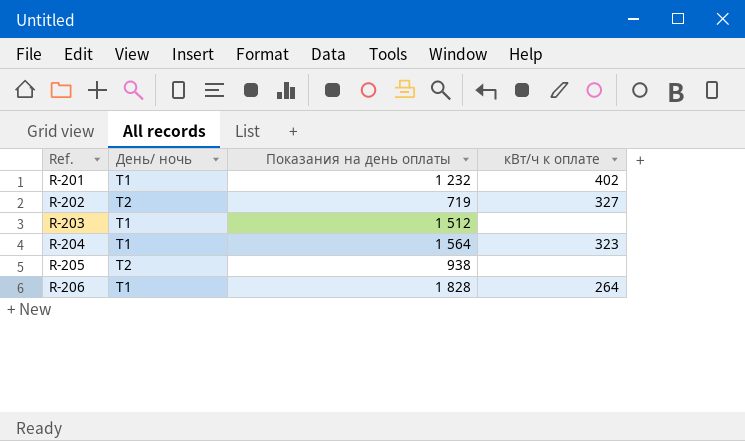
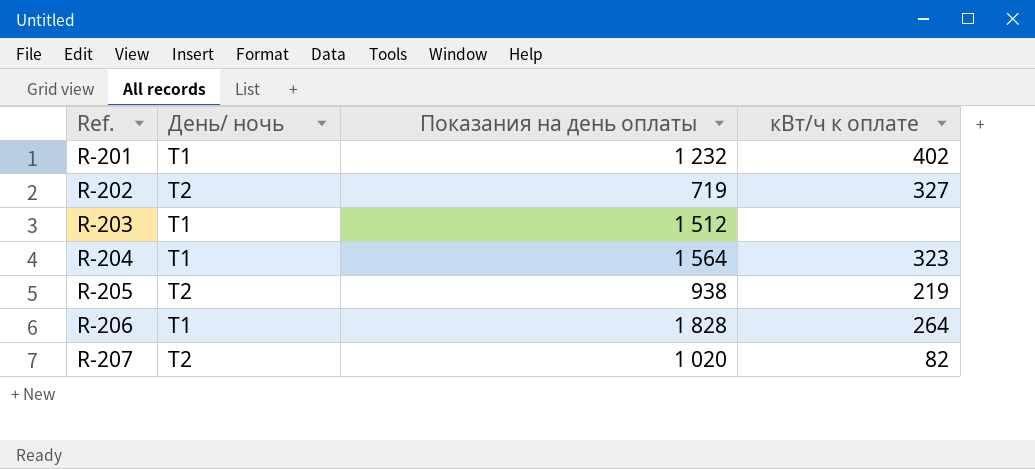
R-205 | кВт/ч к оплате: none -> 219
row R-207: none -> Т2 | 1 020 | 82

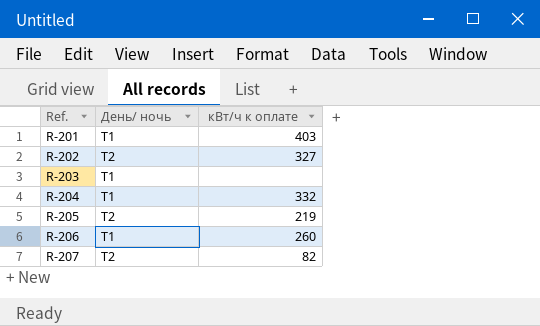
column Показания на день оплаты | position: 3 -> none
R-201 | кВт/ч к оплате: 402 -> 403
R-204 | кВт/ч к оплате: 323 -> 332
R-206 | кВт/ч к оплате: 264 -> 260

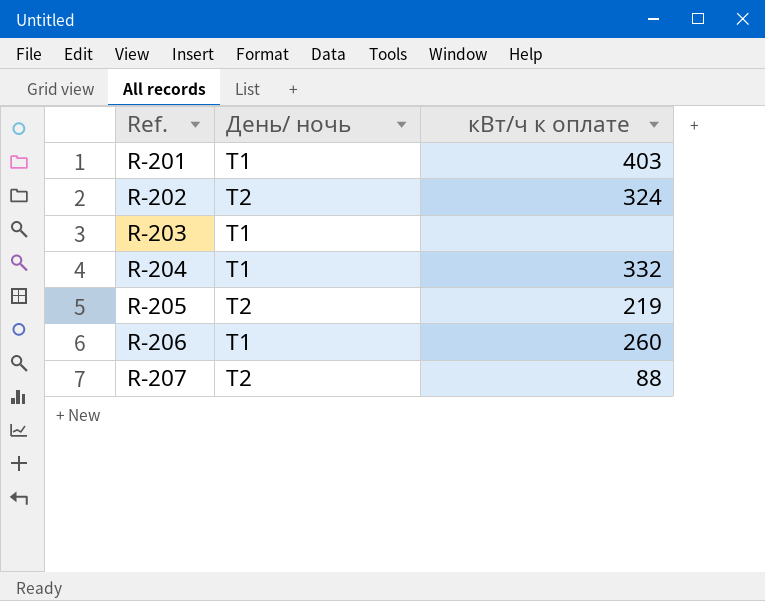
R-202 | кВт/ч к оплате: 327 -> 324
R-207 | кВт/ч к оплате: 82 -> 88

